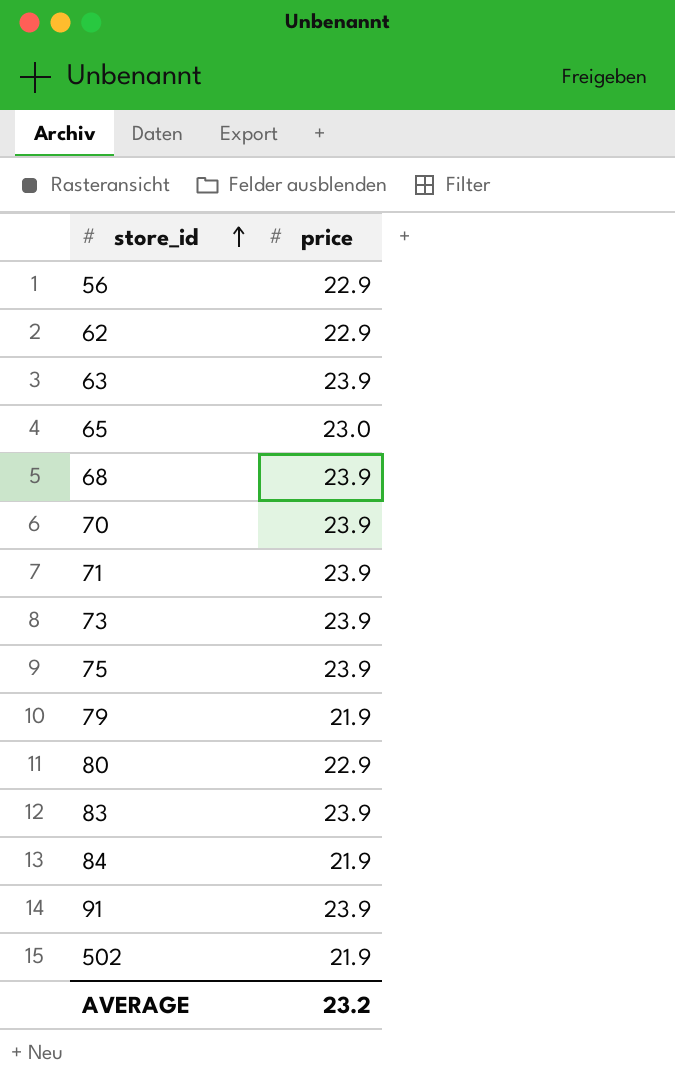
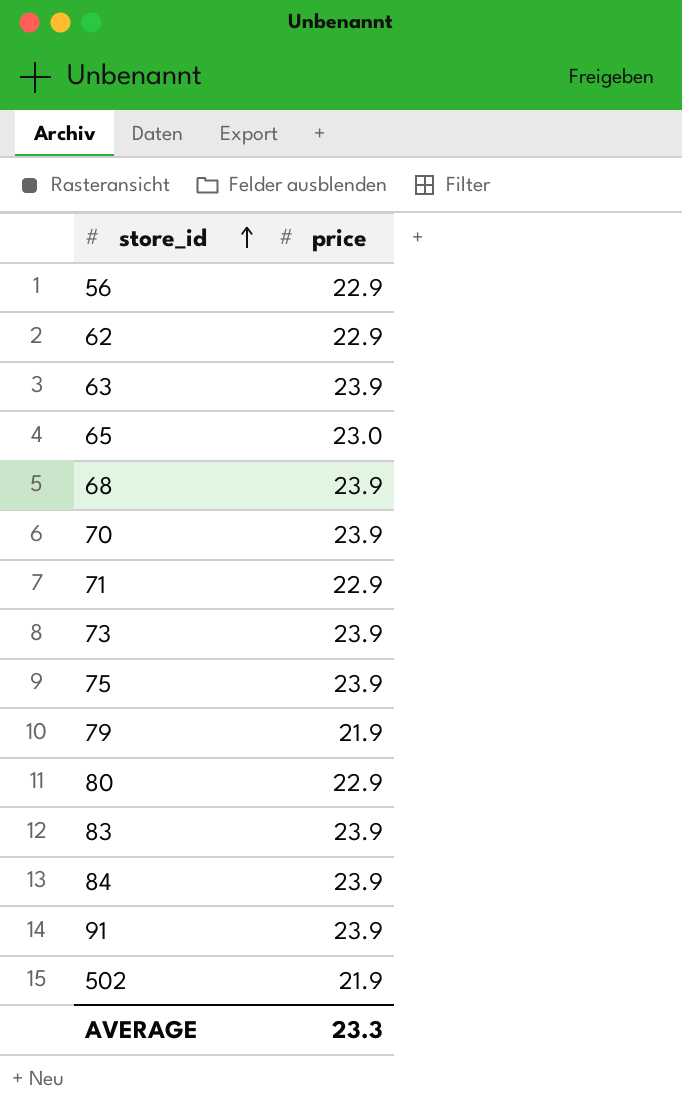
71 | price: 23.9 -> 22.9
84 | price: 21.9 -> 23.9
AVERAGE | price: 23.2 -> 23.3

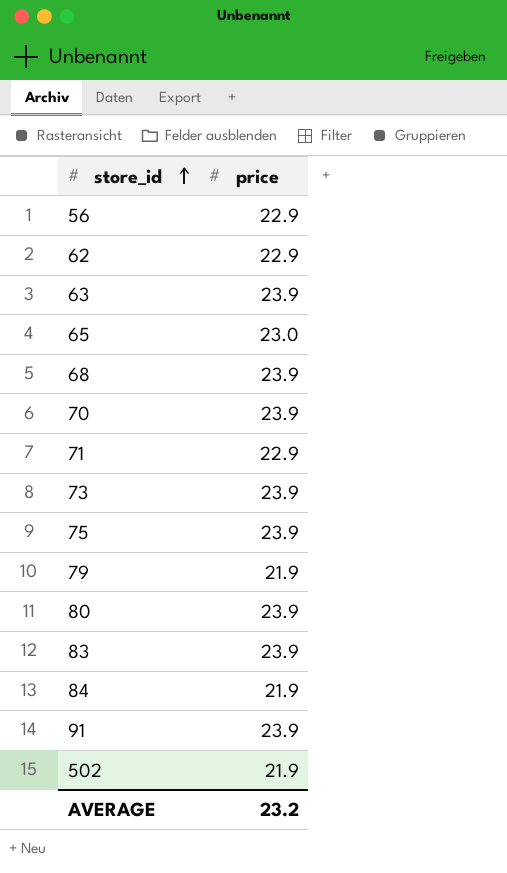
80 | price: 22.9 -> 23.9
84 | price: 23.9 -> 21.9
AVERAGE | price: 23.3 -> 23.2

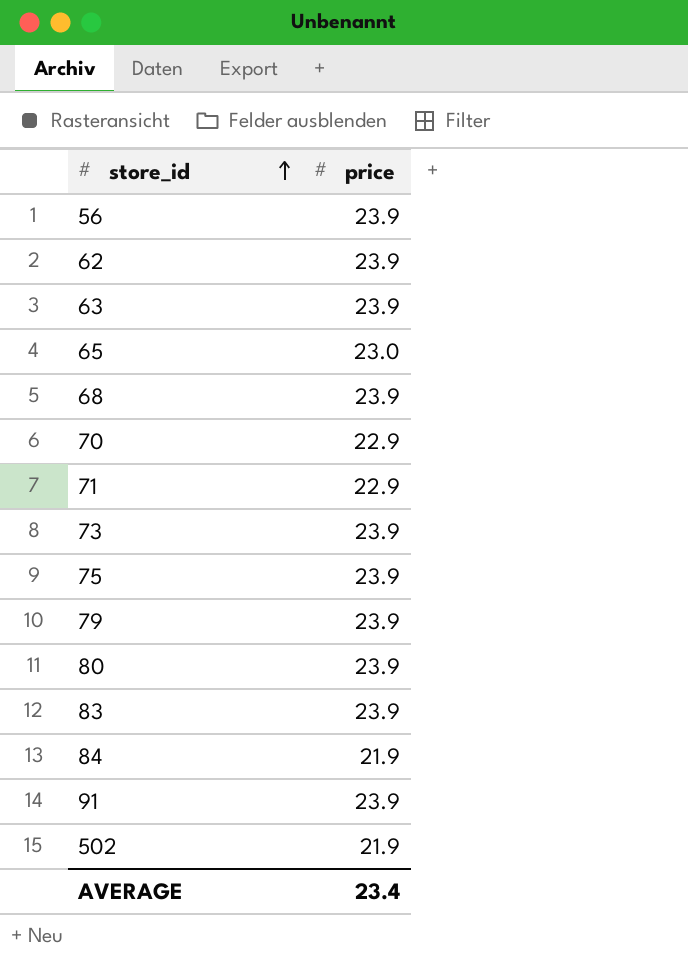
56 | price: 22.9 -> 23.9
62 | price: 22.9 -> 23.9
70 | price: 23.9 -> 22.9
79 | price: 21.9 -> 23.9
AVERAGE | price: 23.2 -> 23.4

